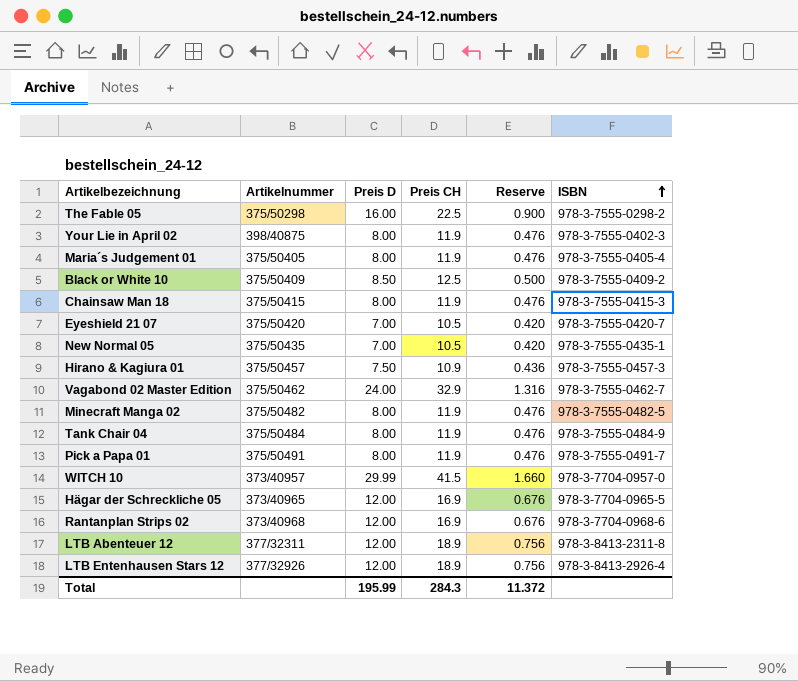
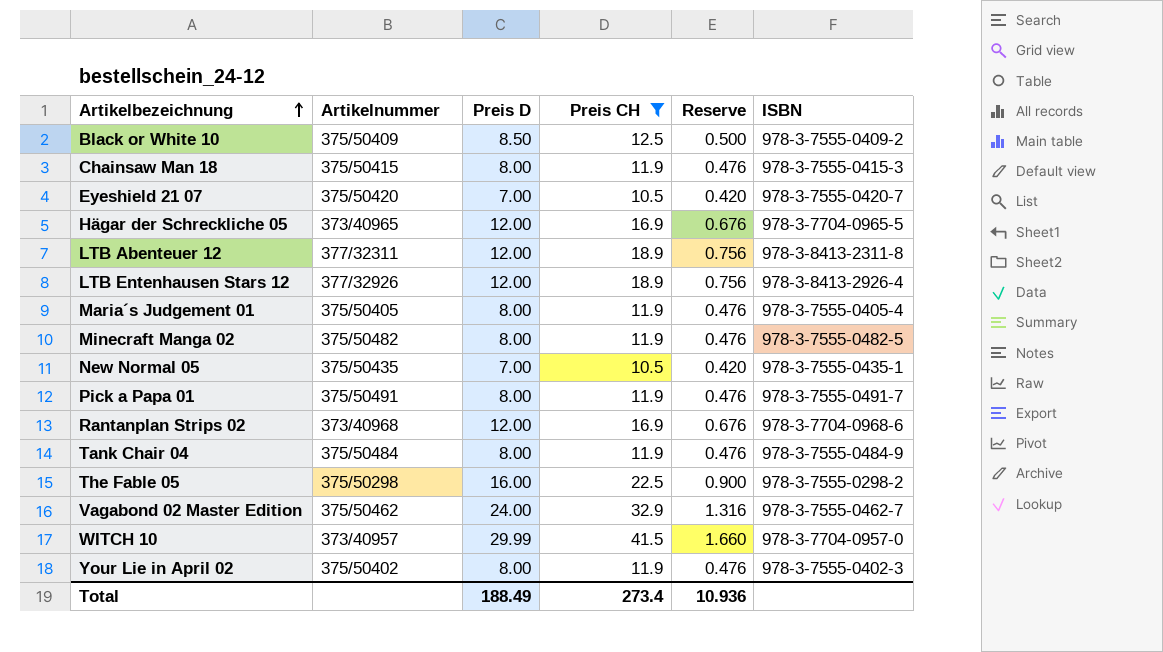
filter: none -> Preis CH != 10.9
row order: ISBN ascending -> Artikelbezeichnung ascending
Your Lie in April 02 | Artikelnummer: 398/40875 -> 375/50402
Total | Preis D: 195.99 -> 188.49
Total | Preis CH: 284.3 -> 273.4
Total | Reserve: 11.372 -> 10.936

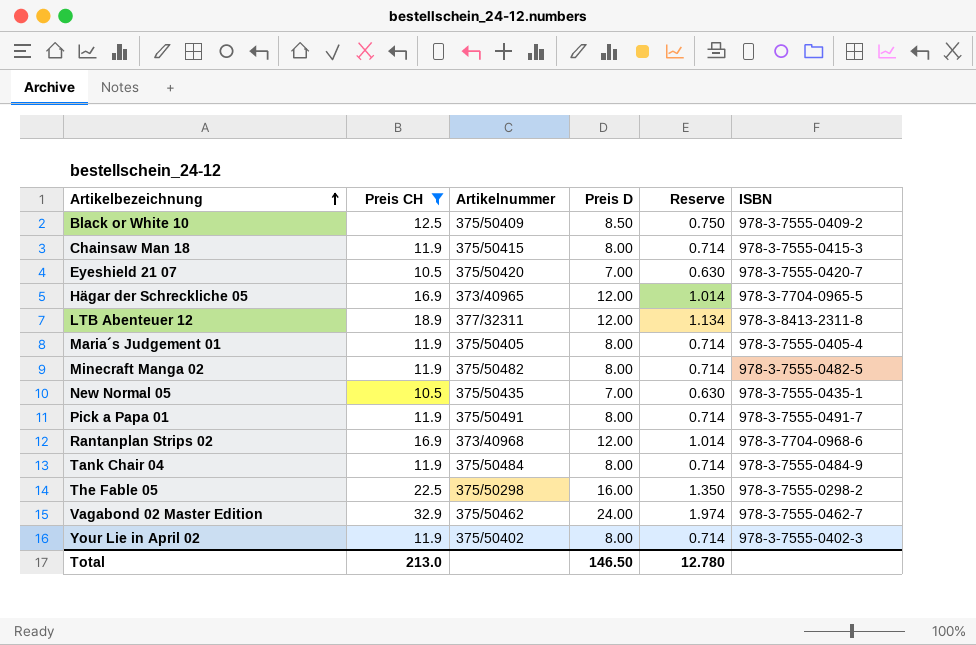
column Preis CH | position: 4 -> 2
column Reserve | formula: [Preis CH] * 0.04 -> [Preis CH] * 0.06
row LTB Entenhausen Stars 12: 377/32926 | 12.00 | 18.9 | 0.756 | 978-3-8413-2926-4 -> none
row WITCH 10: 373/40957 | 29.99 | 41.5 | 1.660 | 978-3-7704-0957-0 -> none
Total | Preis CH: 273.4 -> 213.0
Total | Preis D: 188.49 -> 146.50
Total | Reserve: 10.936 -> 12.780

